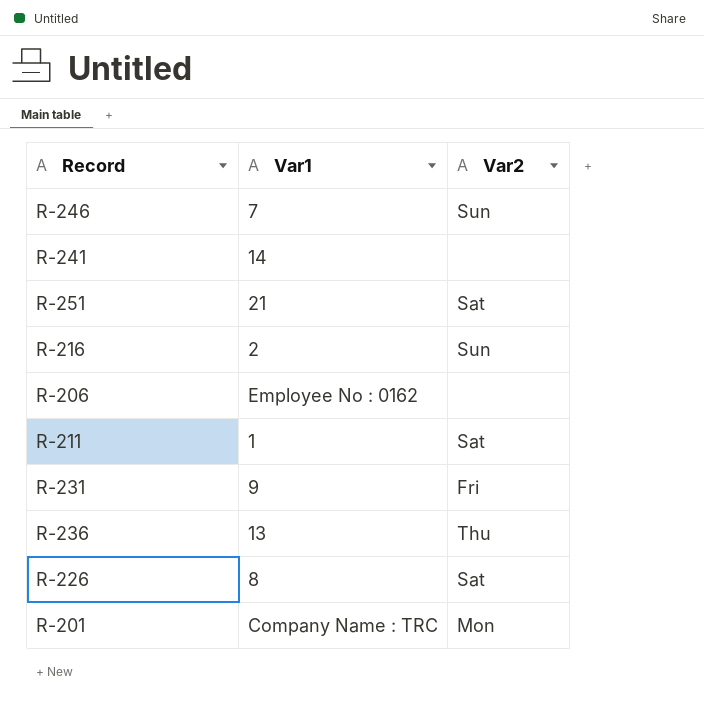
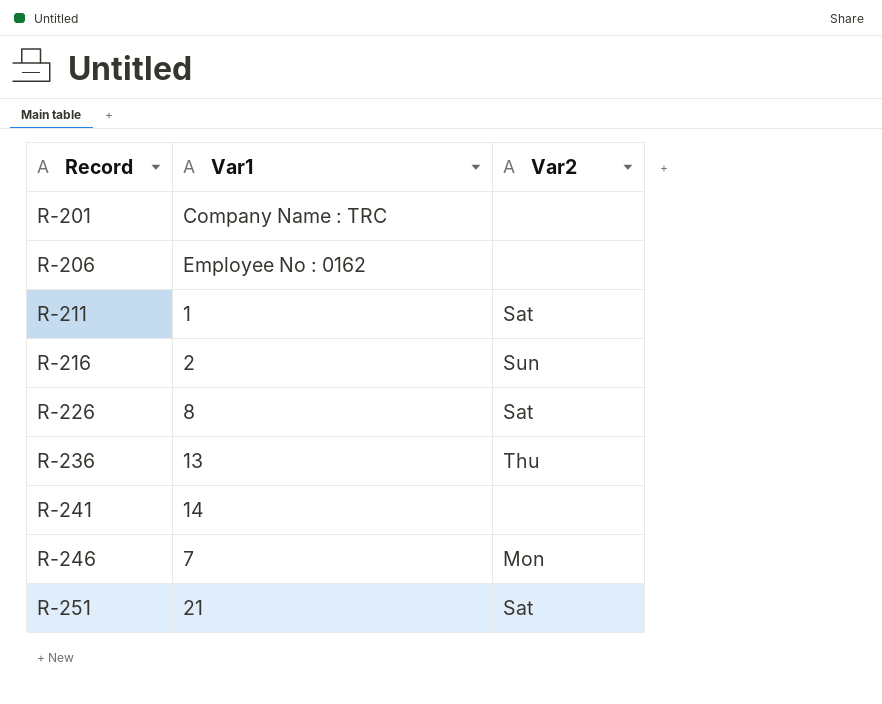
row order: none -> Record ascending
row R-231: 9 | Fri -> none
R-201 | Var2: Mon -> none
R-246 | Var2: Sun -> Mon

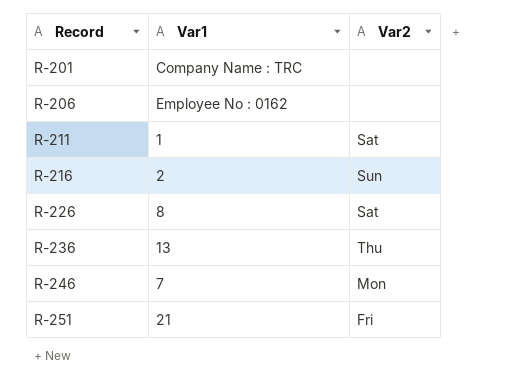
row R-241: 14 | none -> none
R-251 | Var2: Sat -> Fri

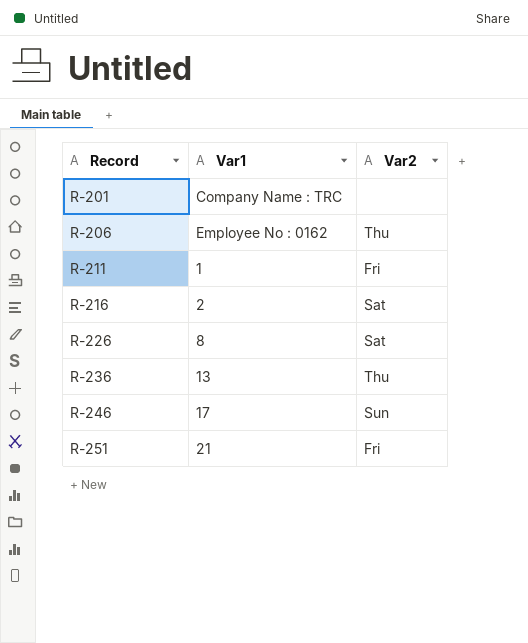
R-206 | Var2: none -> Thu
R-211 | Var2: Sat -> Fri
R-216 | Var2: Sun -> Sat
R-246 | Var1: 7 -> 17
R-246 | Var2: Mon -> Sun

